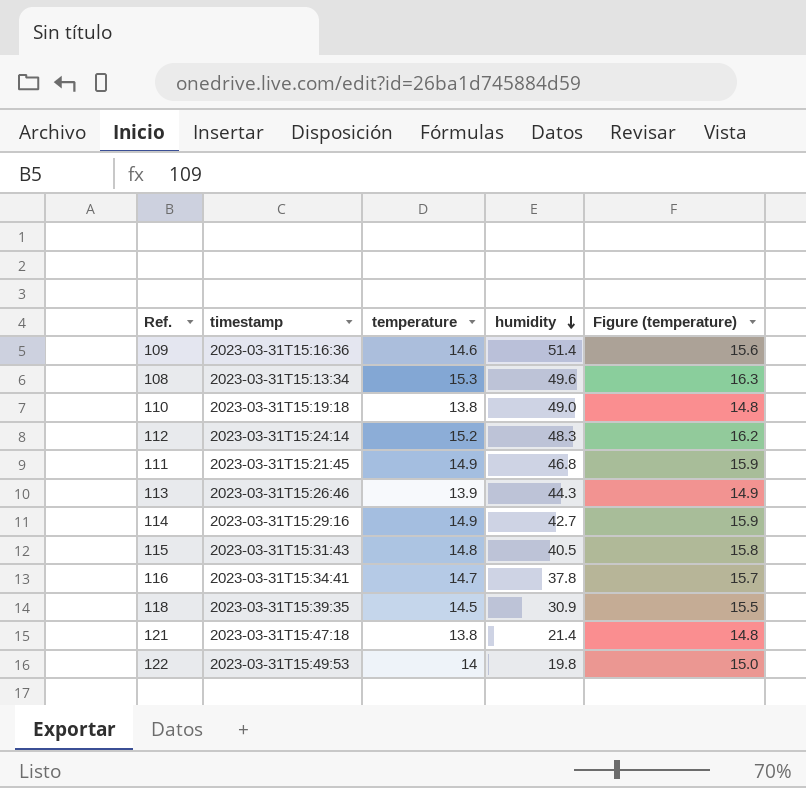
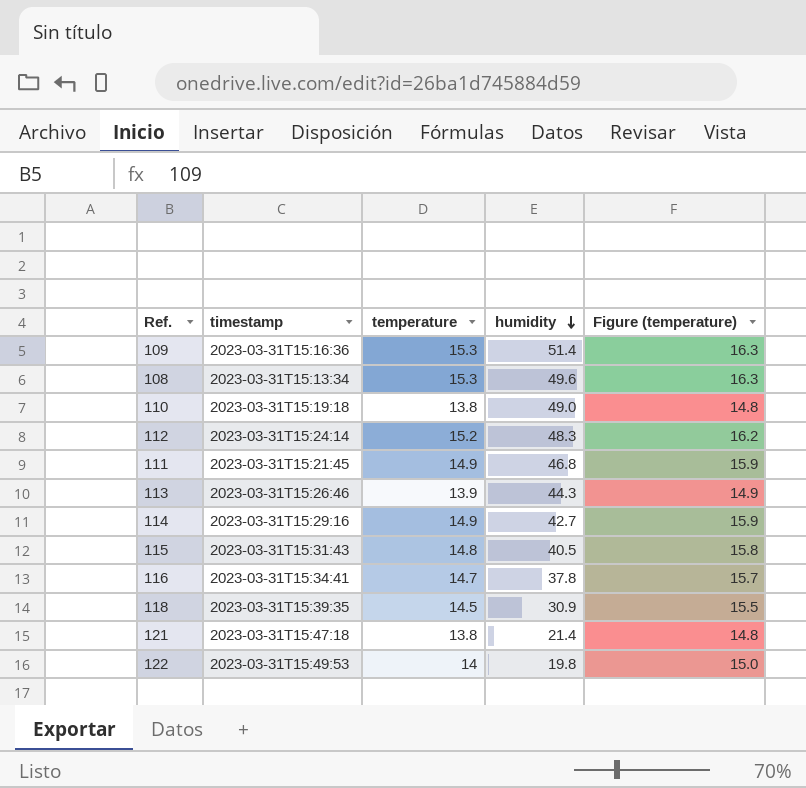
109 | temperature: 14.6 -> 15.3
109 | Figure (temperature): 15.6 -> 16.3

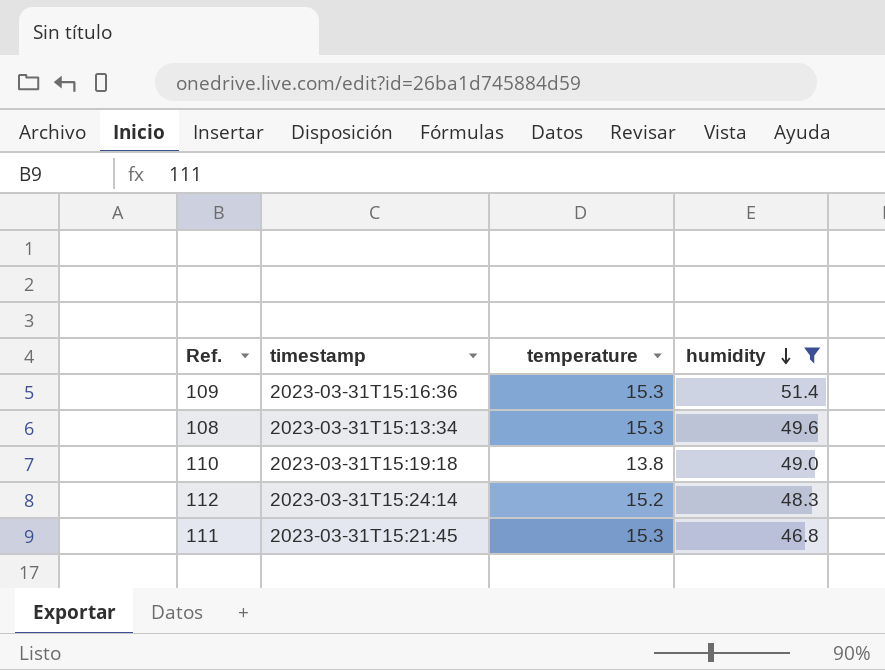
filter: none -> humidity >= 46.8
column Figure (temperature) | formula: [temperature] + 1 -> none
111 | temperature: 14.9 -> 15.3

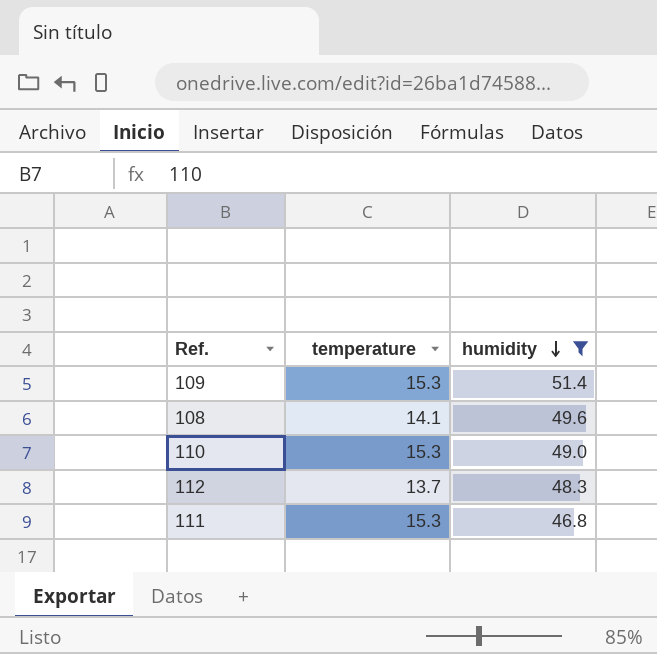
column timestamp | position: 2 -> none
108 | temperature: 15.3 -> 14.1
110 | temperature: 13.8 -> 15.3
112 | temperature: 15.2 -> 13.7

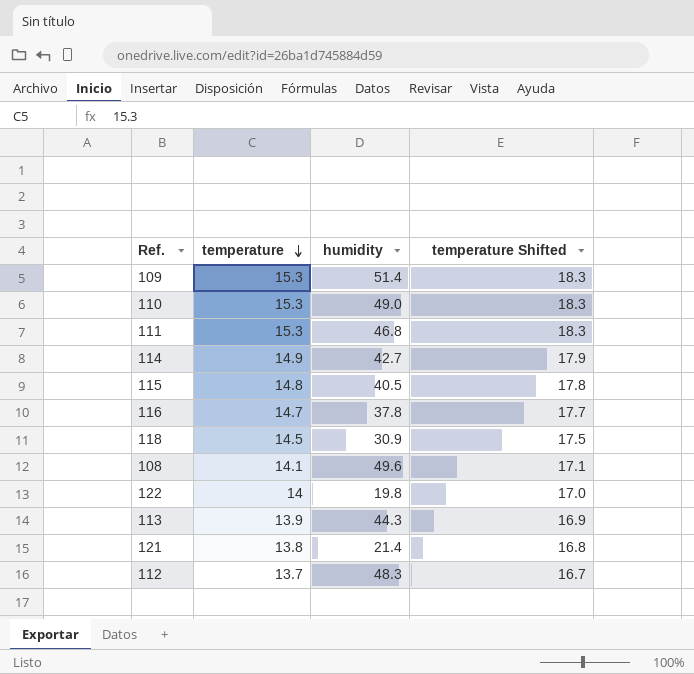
filter: humidity >= 46.8 -> none
row order: humidity descending -> temperature descending
column temperature Shifted | formula: none -> [temperature] + 3

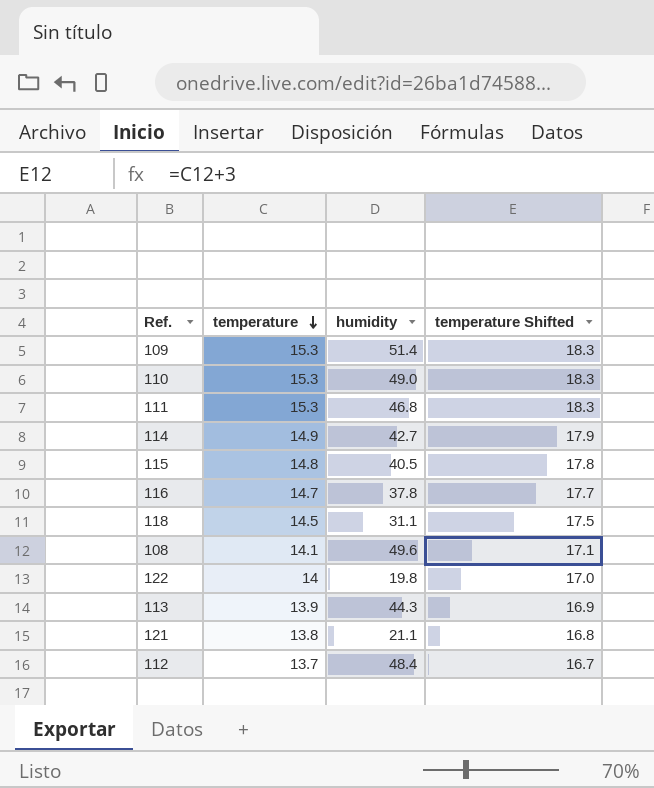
118 | humidity: 30.9 -> 31.1
121 | humidity: 21.4 -> 21.1
112 | humidity: 48.3 -> 48.4

